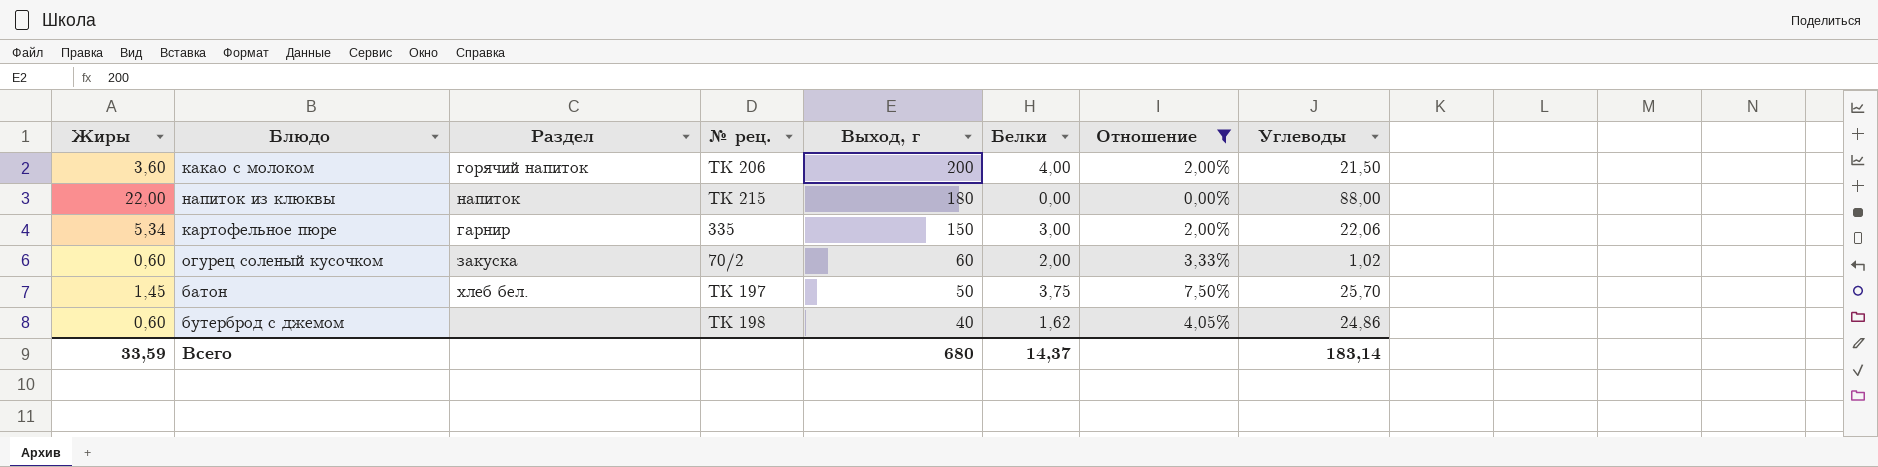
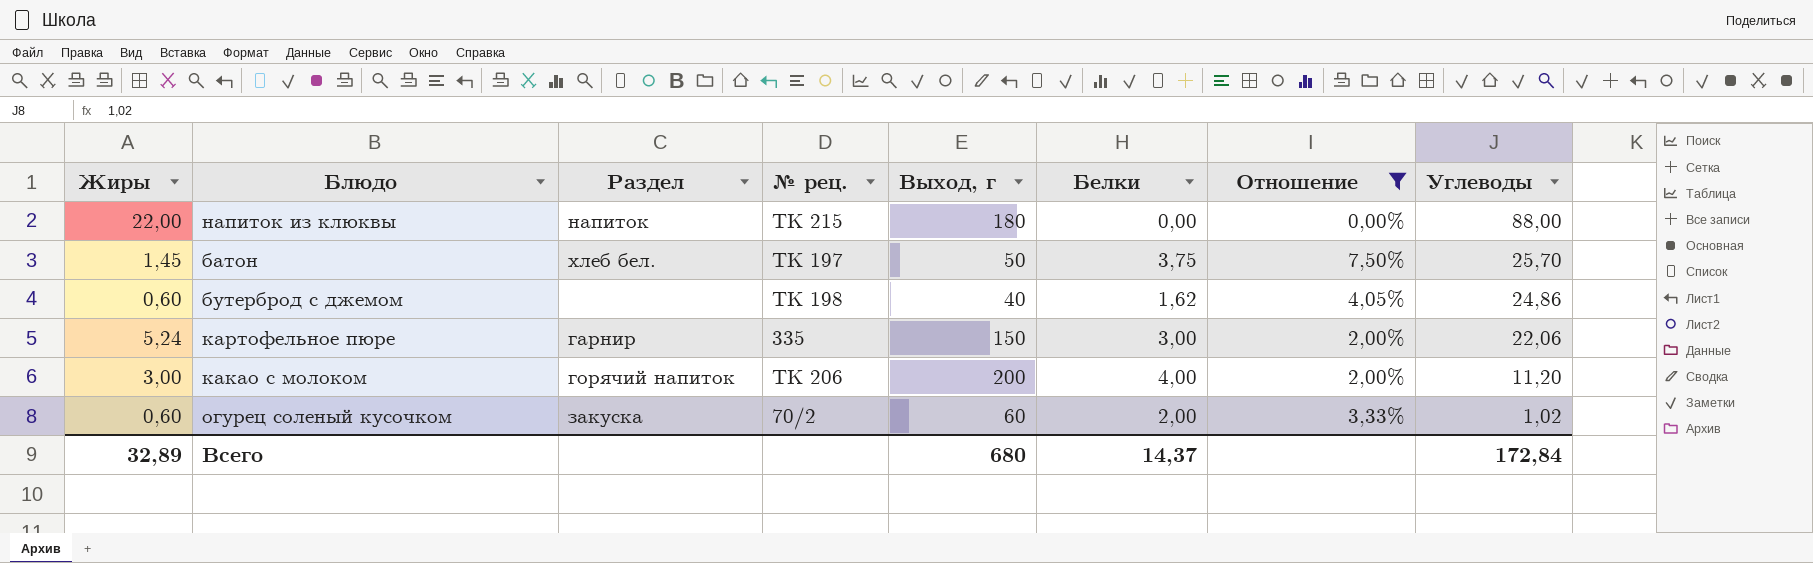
row order: Выход, г descending -> Углеводы descending
картофельное пюре | Жиры: 5,34 -> 5,24
какао с молоком | Жиры: 3,60 -> 3,00
какао с молоком | Углеводы: 21,50 -> 11,20
Всего | Жиры: 33,59 -> 32,89
Всего | Углеводы: 183,14 -> 172,84

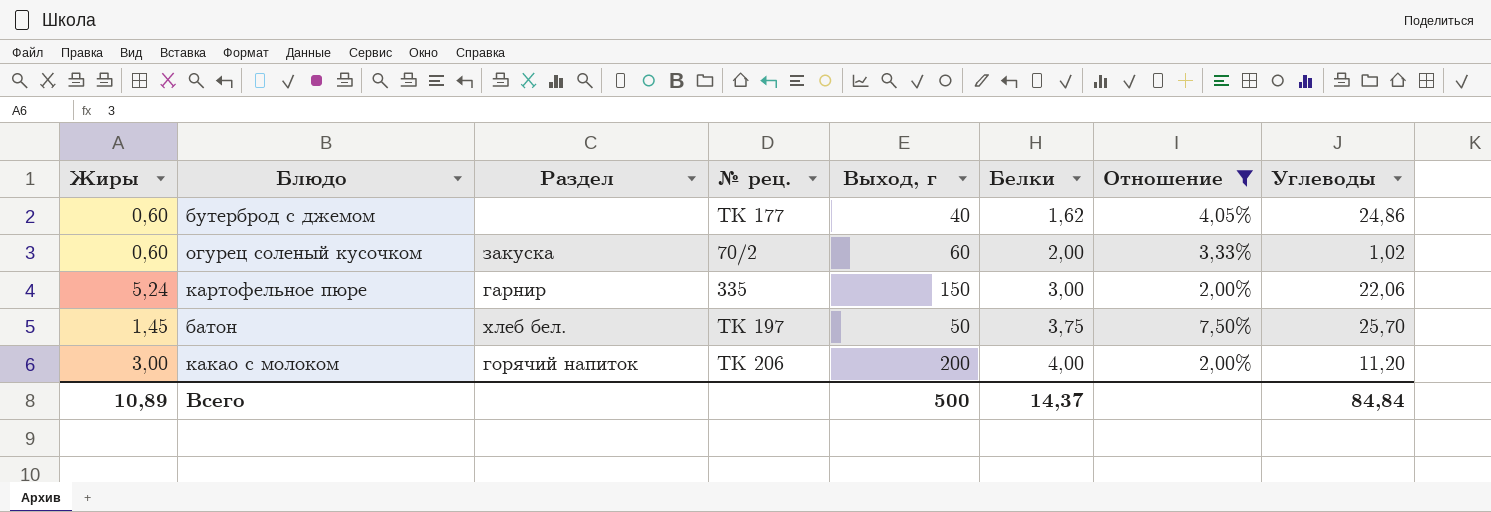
row order: Углеводы descending -> Белки ascending
row напиток из клюквы: 22,00 | напиток | ТК 215 | 180 | 0,00 | 0,00% | 88,00 -> none
бутерброд с джемом | № рец.: ТК 198 -> ТК 177
Всего | Жиры: 32,89 -> 10,89
Всего | Выход, г: 680 -> 500
Всего | Углеводы: 172,84 -> 84,84

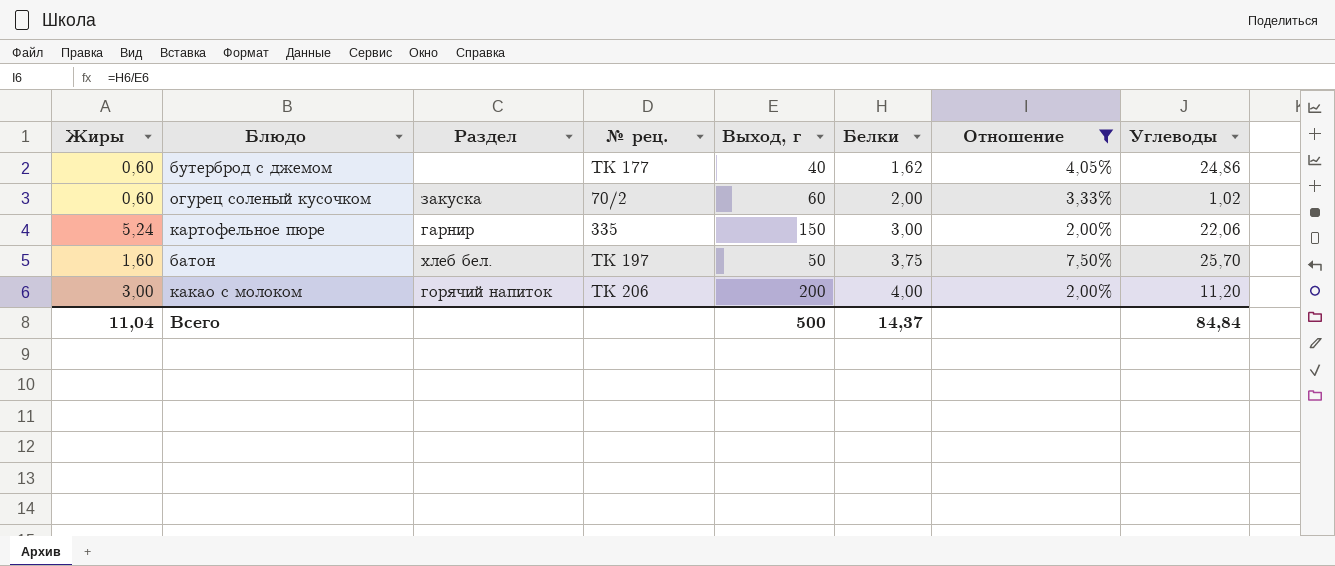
батон | Жиры: 1,45 -> 1,60
Всего | Жиры: 10,89 -> 11,04

